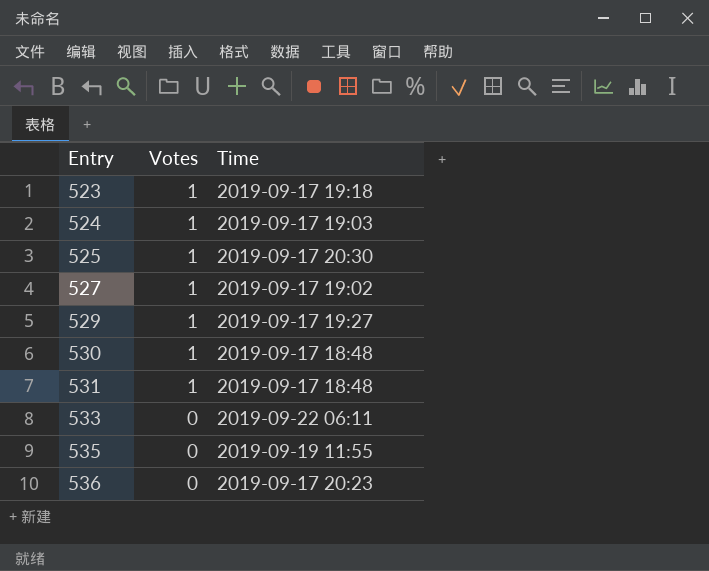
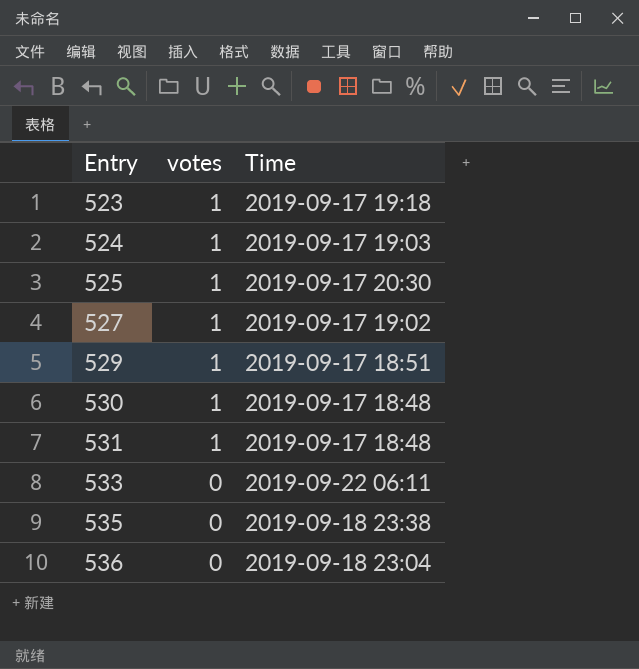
column name: Votes -> votes
529 | Time: 2019-09-17 19:27 -> 2019-09-17 18:51
535 | Time: 2019-09-19 11:55 -> 2019-09-18 23:38
536 | Time: 2019-09-17 20:23 -> 2019-09-18 23:04

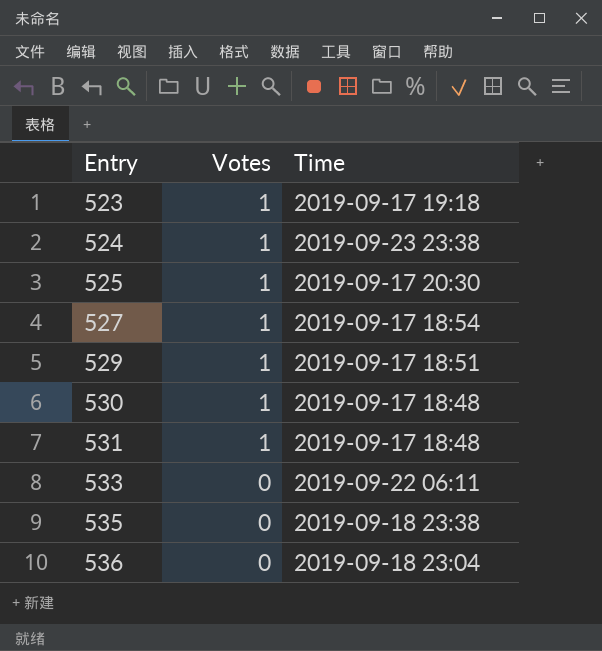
column name: votes -> Votes
524 | Time: 2019-09-17 19:03 -> 2019-09-23 23:38
527 | Time: 2019-09-17 19:02 -> 2019-09-17 18:54

